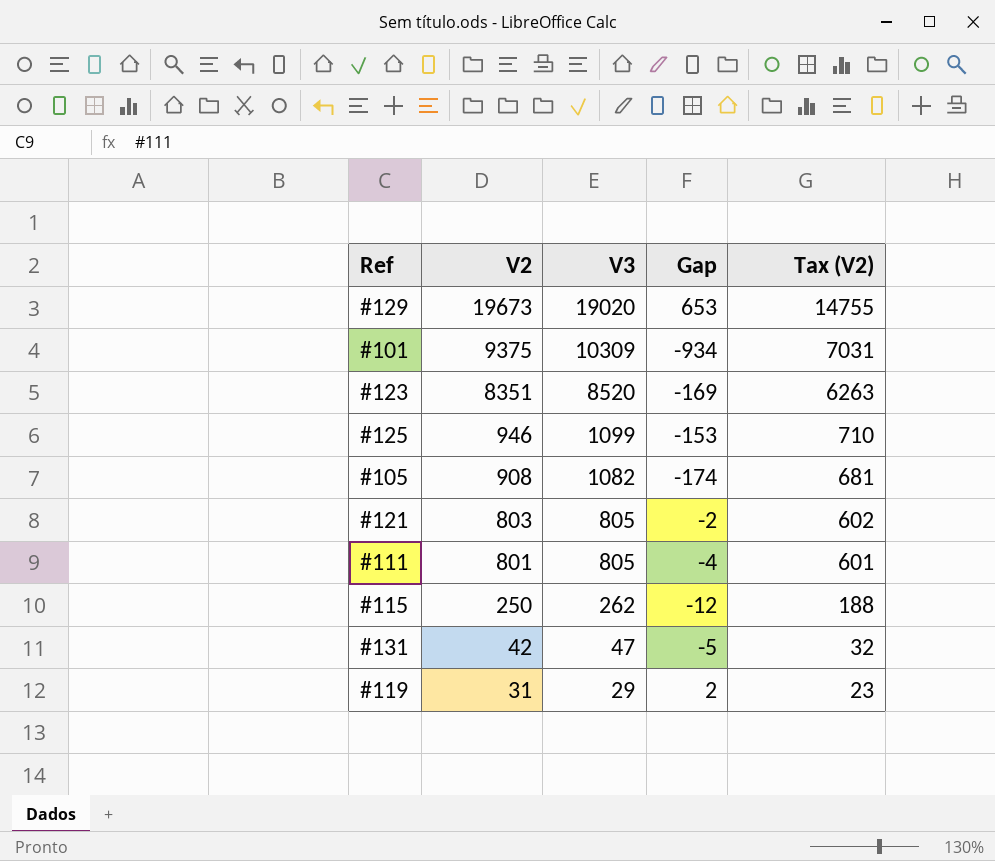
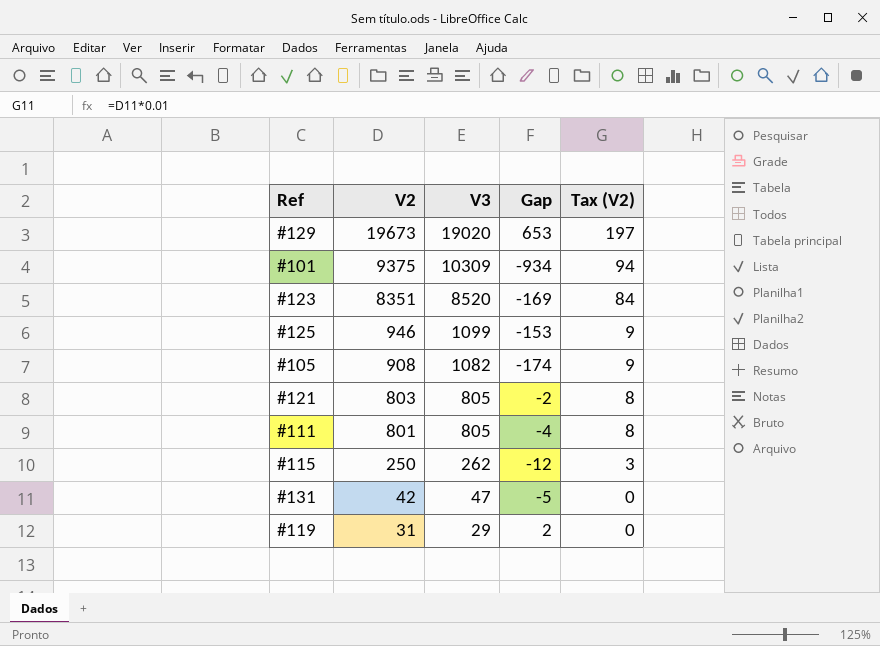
column Tax (V2) | formula: [V2] * 0.75 -> [V2] * 0.01

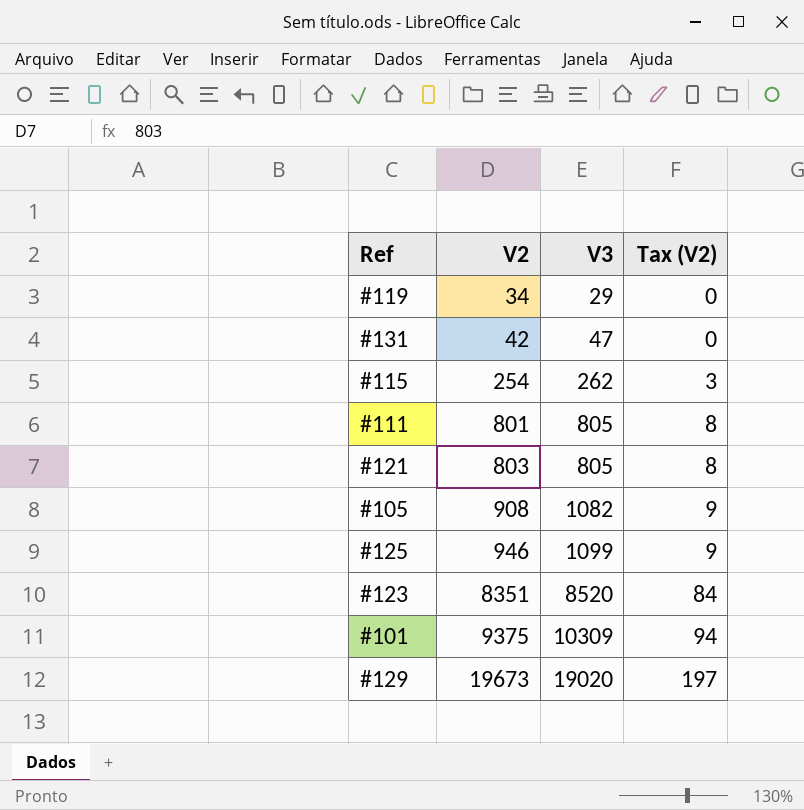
row order: V2 descending -> V2 ascending
column Gap | formula: [V2] - [V3] -> none
#119 | V2: 31 -> 34
#115 | V2: 250 -> 254

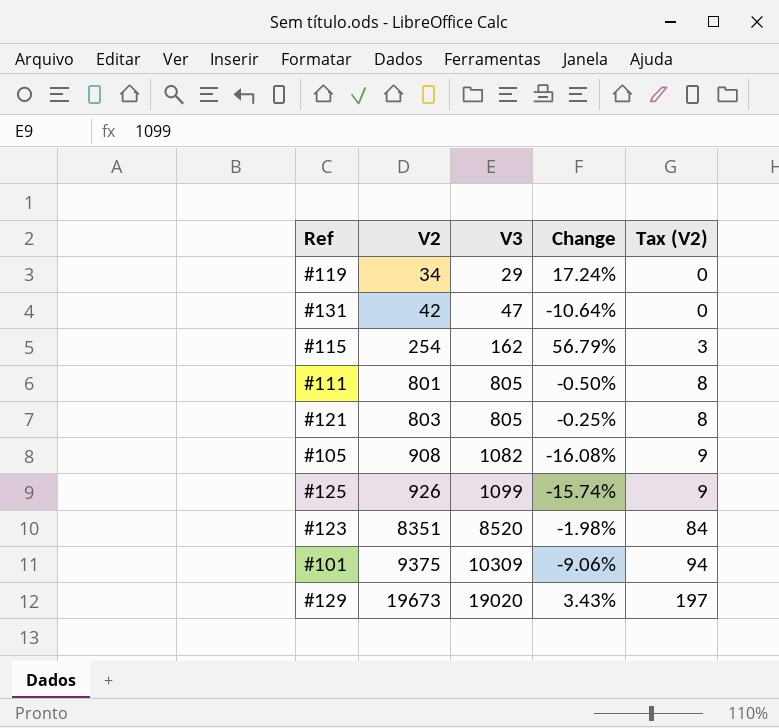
column Change | formula: none -> ([V2] - [V3]) / [V3]
#115 | V3: 262 -> 162
#125 | V2: 946 -> 926

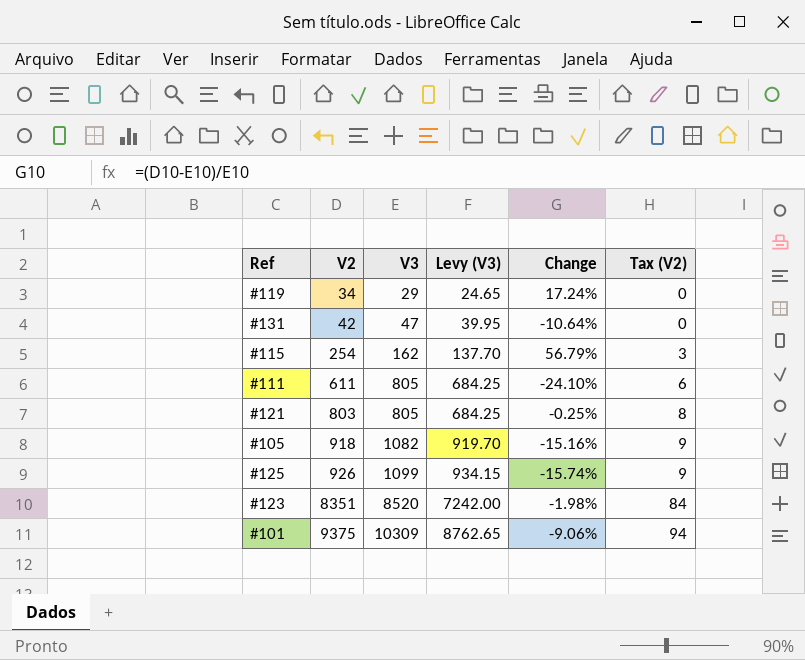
column Levy (V3) | formula: none -> [V3] * 0.85
row #129: 19673 | 19020 | 3.43% | 197 -> none
#111 | V2: 801 -> 611
#111 | Change: -0.50% -> -24.10%
#111 | Tax (V2): 8 -> 6
#105 | V2: 908 -> 918
#105 | Change: -16.08% -> -15.16%

